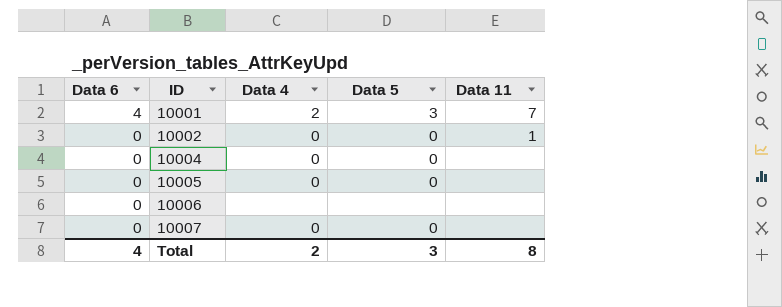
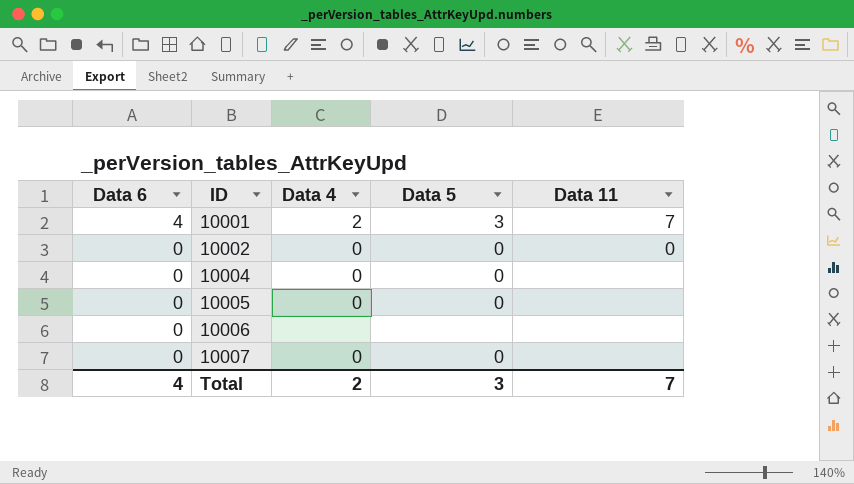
10002 | Data 11: 1 -> 0
Total | Data 11: 8 -> 7

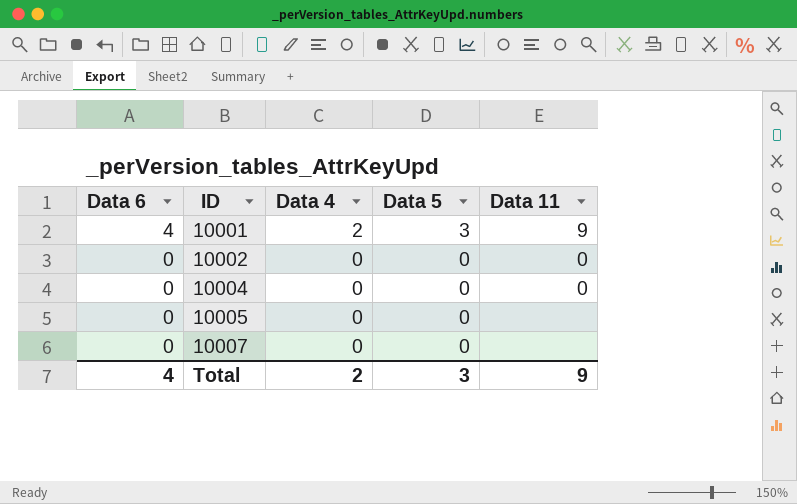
row 10006: 0 | none | none | none -> none
10001 | Data 11: 7 -> 9
10004 | Data 11: none -> 0
Total | Data 11: 7 -> 9

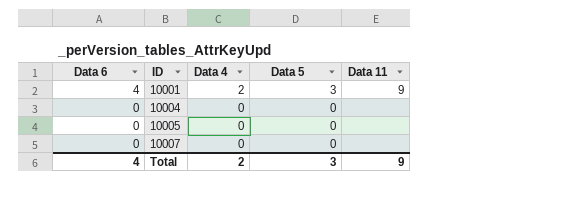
row 10002: 0 | 0 | 0 | 0 -> none
10004 | Data 11: 0 -> none

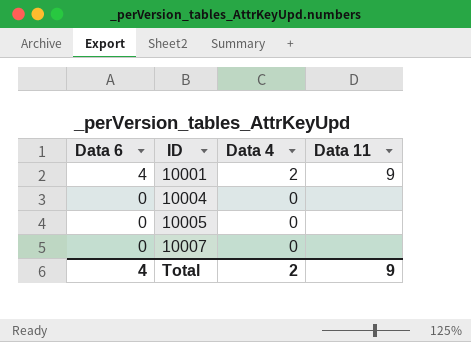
column Data 5 | position: 4 -> none

